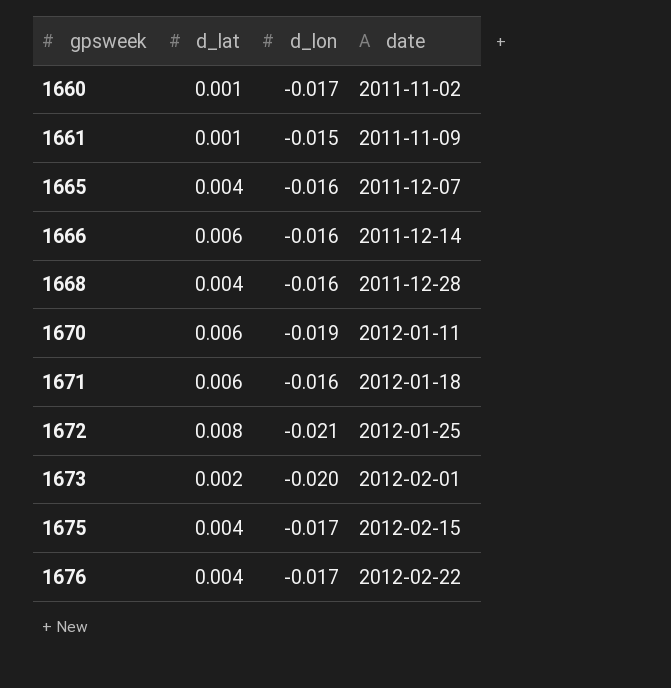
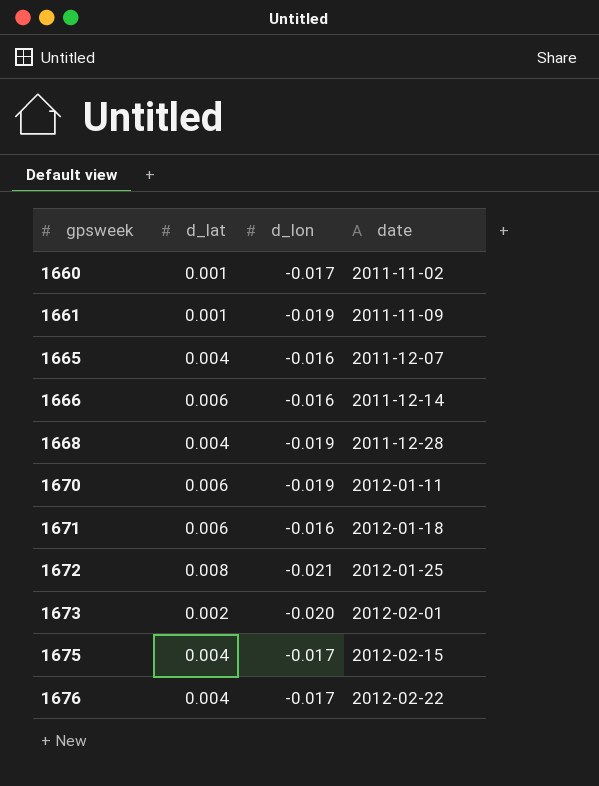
1661 | d_lon: -0.015 -> -0.019
1668 | d_lon: -0.016 -> -0.019

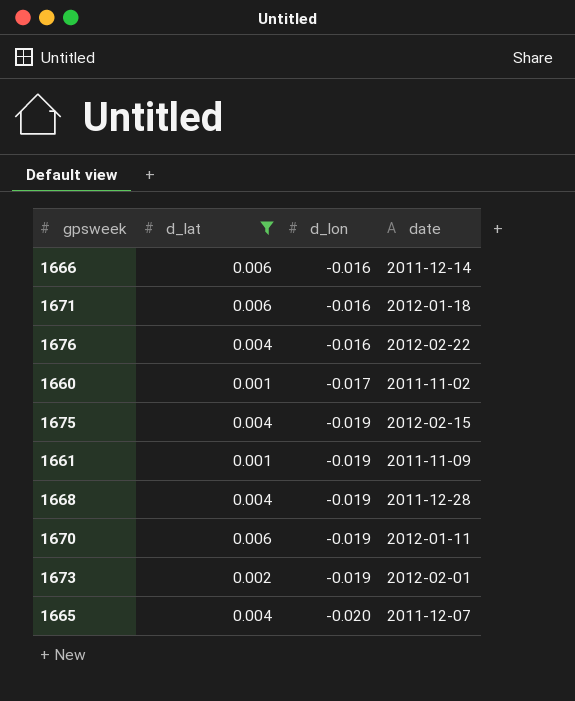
filter: none -> d_lat != 0.008
row order: gpsweek ascending -> d_lon descending
1676 | d_lon: -0.017 -> -0.016
1675 | d_lon: -0.017 -> -0.019
1673 | d_lon: -0.020 -> -0.019
1665 | d_lon: -0.016 -> -0.020

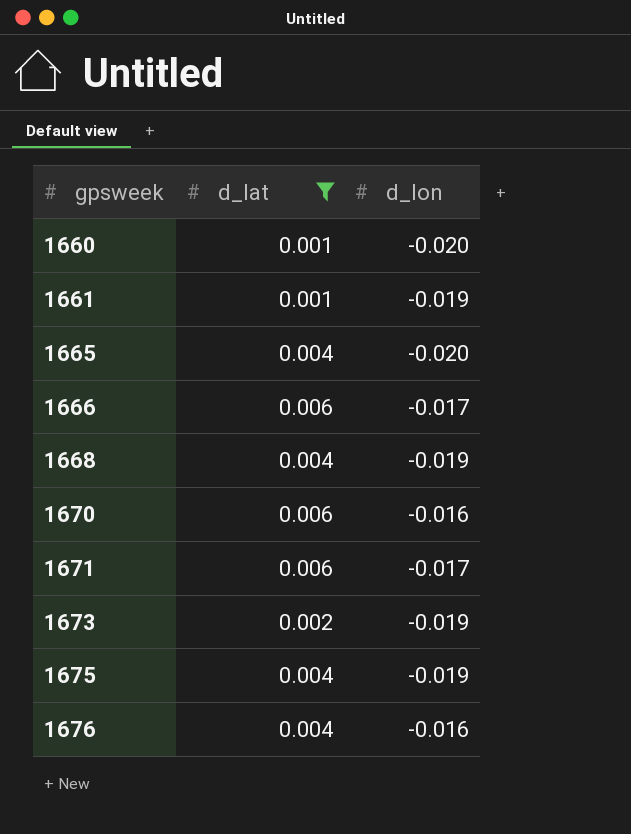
row order: d_lon descending -> gpsweek ascending
column date | position: 4 -> none
1660 | d_lon: -0.017 -> -0.020
1666 | d_lon: -0.016 -> -0.017
1670 | d_lon: -0.019 -> -0.016
1671 | d_lon: -0.016 -> -0.017

